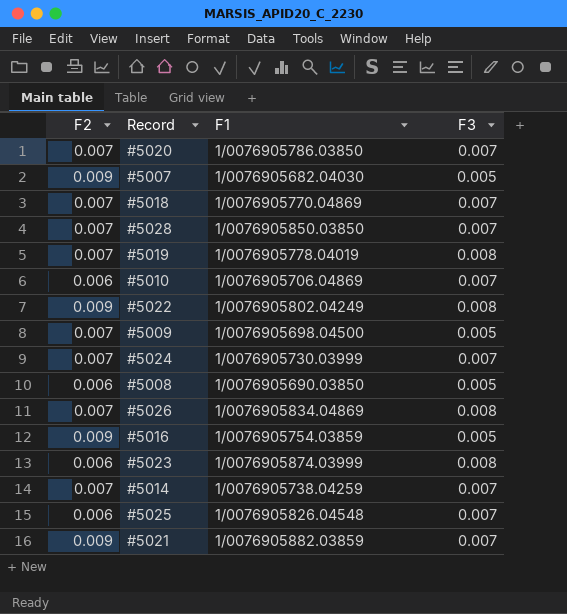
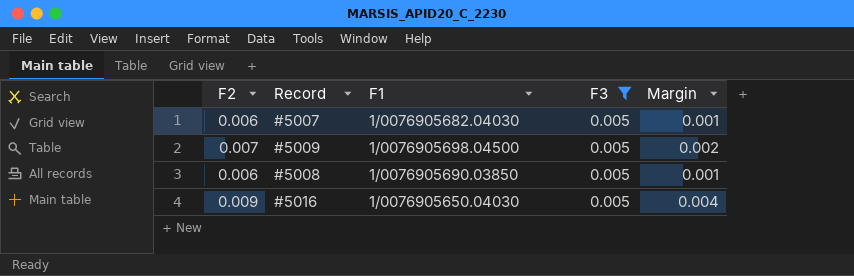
filter: none -> F3 = 0.005
column Margin | formula: none -> [F2] - [F3]
#5007 | F2: 0.009 -> 0.006
#5016 | F1: 1/0076905754.03859 -> 1/0076905650.04030

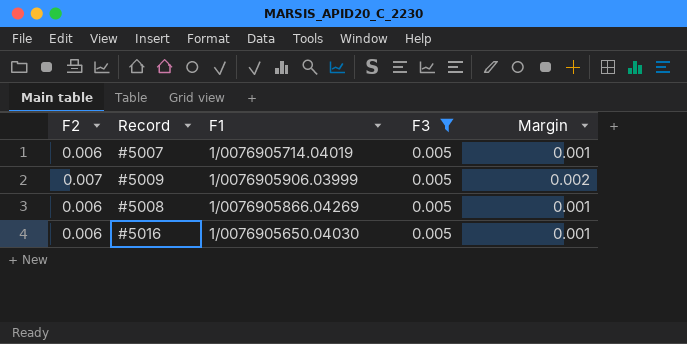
#5007 | F1: 1/0076905682.04030 -> 1/0076905714.04019
#5009 | F1: 1/0076905698.04500 -> 1/0076905906.03999
#5008 | F1: 1/0076905690.03850 -> 1/0076905866.04269
#5016 | F2: 0.009 -> 0.006
#5016 | Margin: 0.004 -> 0.001

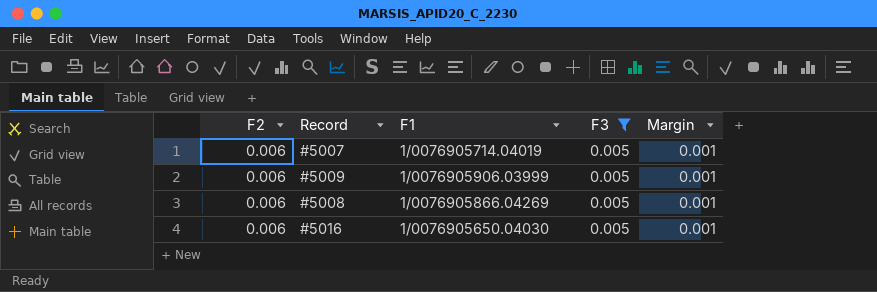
#5009 | F2: 0.007 -> 0.006
#5009 | Margin: 0.002 -> 0.001

